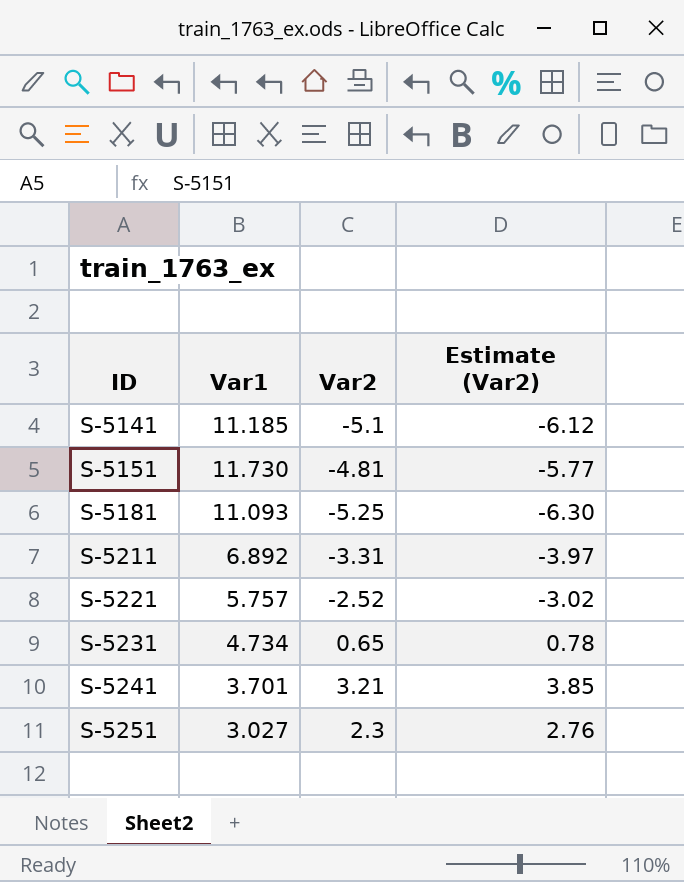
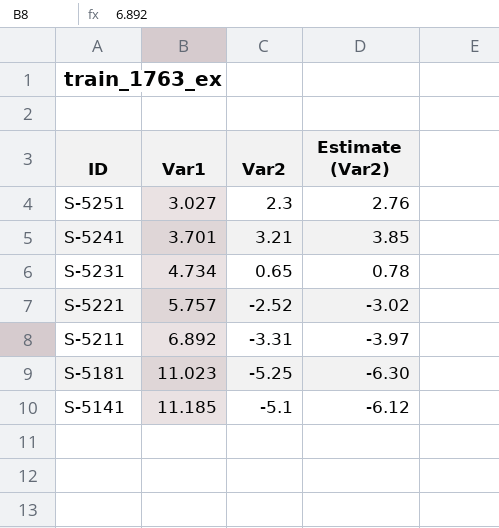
row order: ID ascending -> ID descending
row S-5151: 11.730 | -4.81 | -5.77 -> none
S-5181 | Var1: 11.093 -> 11.023

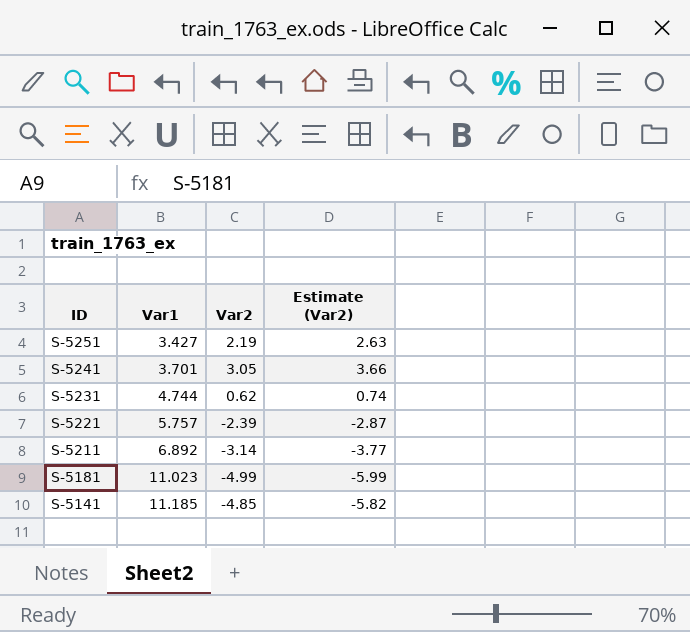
S-5251 | Var1: 3.027 -> 3.427
S-5251 | Var2: 2.3 -> 2.19
S-5251 | Estimate (Var2): 2.76 -> 2.63
S-5241 | Var2: 3.21 -> 3.05
S-5241 | Estimate (Var2): 3.85 -> 3.66
S-5231 | Var1: 4.734 -> 4.744
S-5231 | Var2: 0.65 -> 0.62
S-5231 | Estimate (Var2): 0.78 -> 0.74
S-5221 | Var2: -2.52 -> -2.39
S-5221 | Estimate (Var2): -3.02 -> -2.87
S-5211 | Var2: -3.31 -> -3.14
S-5211 | Estimate (Var2): -3.97 -> -3.77
S-5181 | Var2: -5.25 -> -4.99
S-5181 | Estimate (Var2): -6.30 -> -5.99
S-5141 | Var2: -5.1 -> -4.85
S-5141 | Estimate (Var2): -6.12 -> -5.82

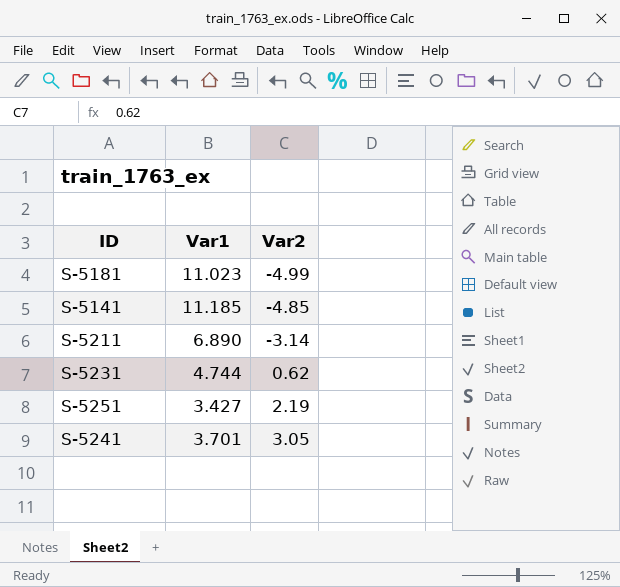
row order: ID descending -> Var2 ascending
column Estimate (Var2) | formula: [Var2] * 1.2 -> none
row S-5221: 5.757 | -2.39 | -2.87 -> none
S-5211 | Var1: 6.892 -> 6.890

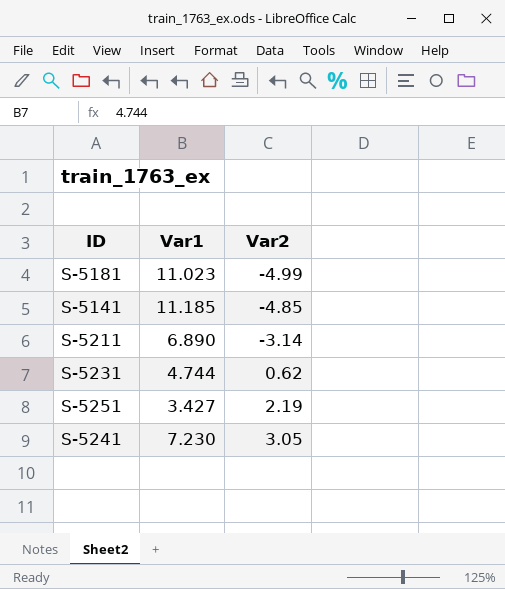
S-5241 | Var1: 3.701 -> 7.230

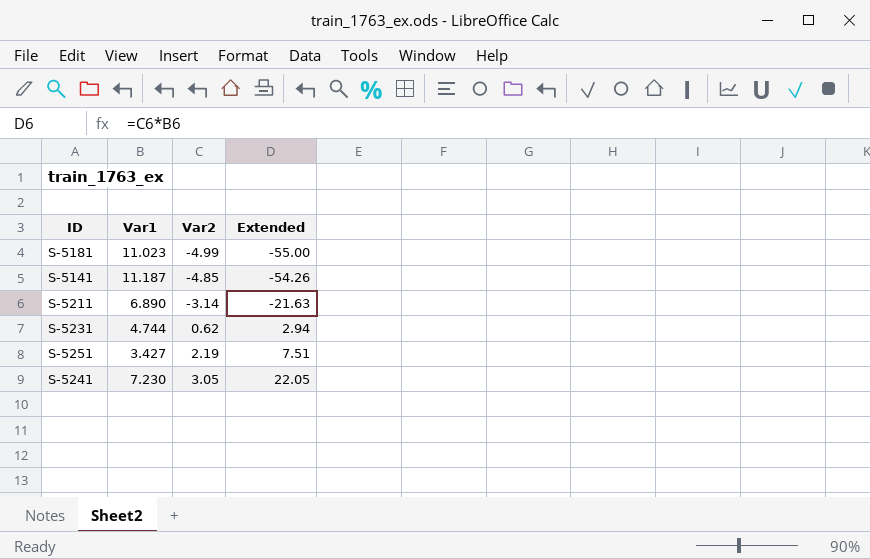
column Extended | formula: none -> [Var1] * [Var2]
S-5141 | Var1: 11.185 -> 11.187

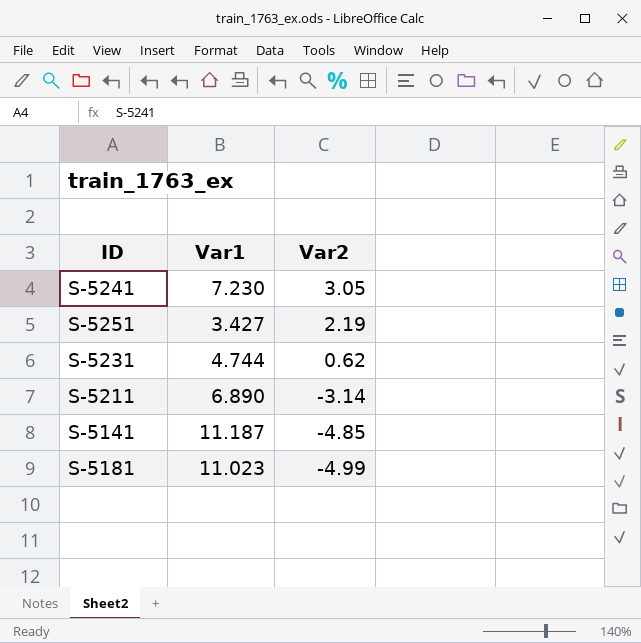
row order: Var2 ascending -> Var2 descending
column Extended | formula: [Var1] * [Var2] -> none

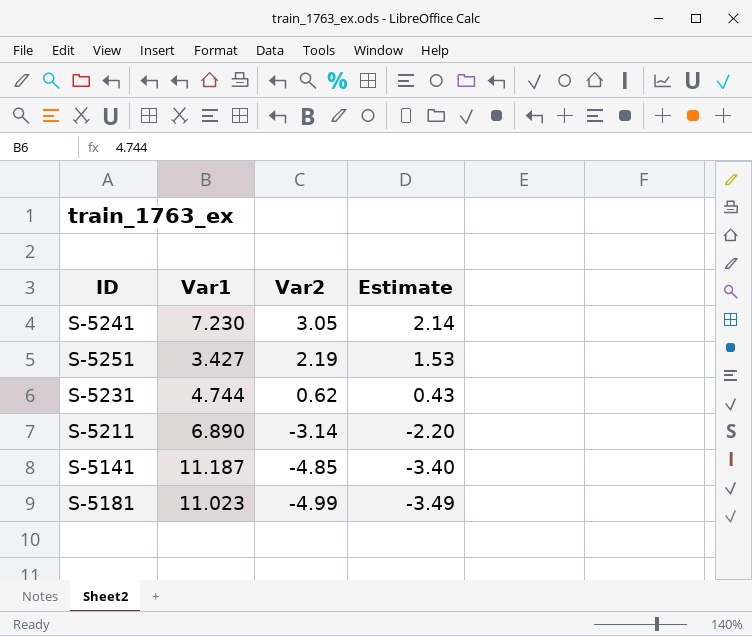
column Estimate | formula: none -> [Var2] * 0.7

